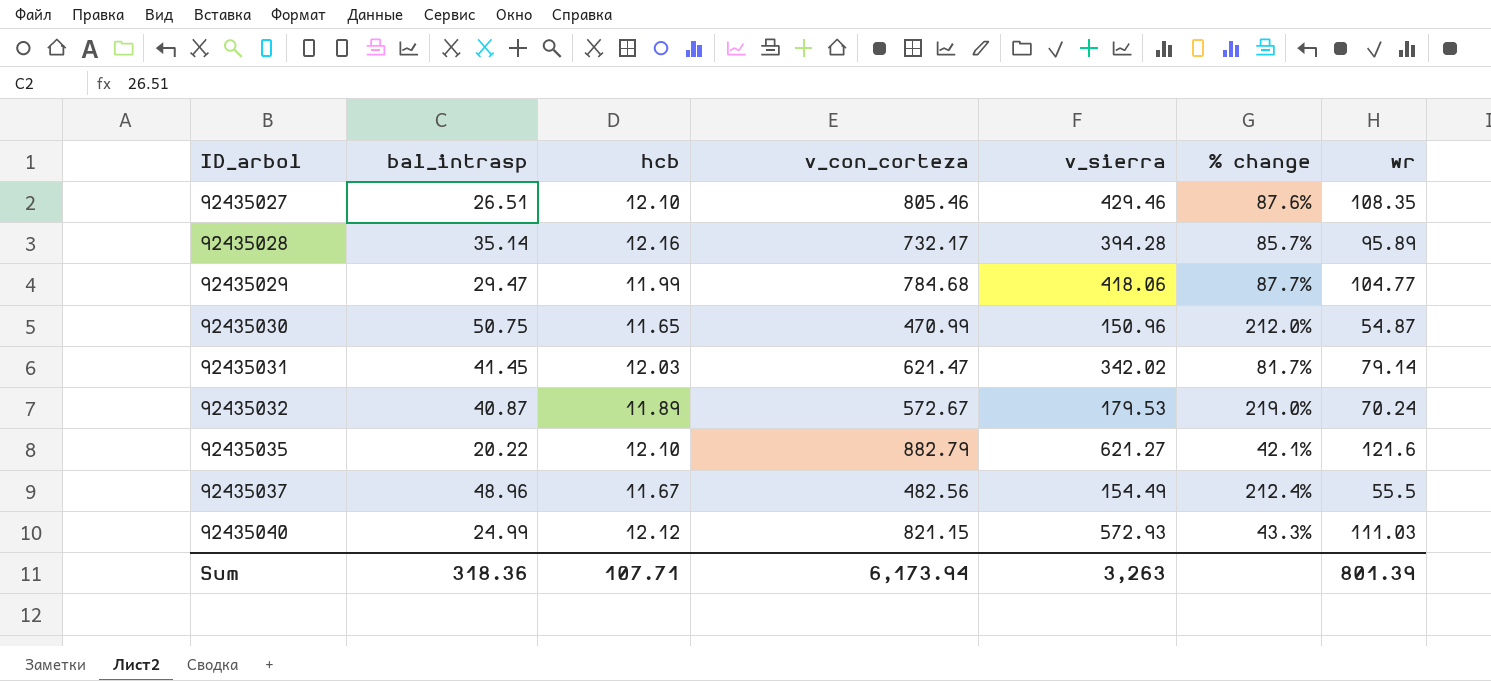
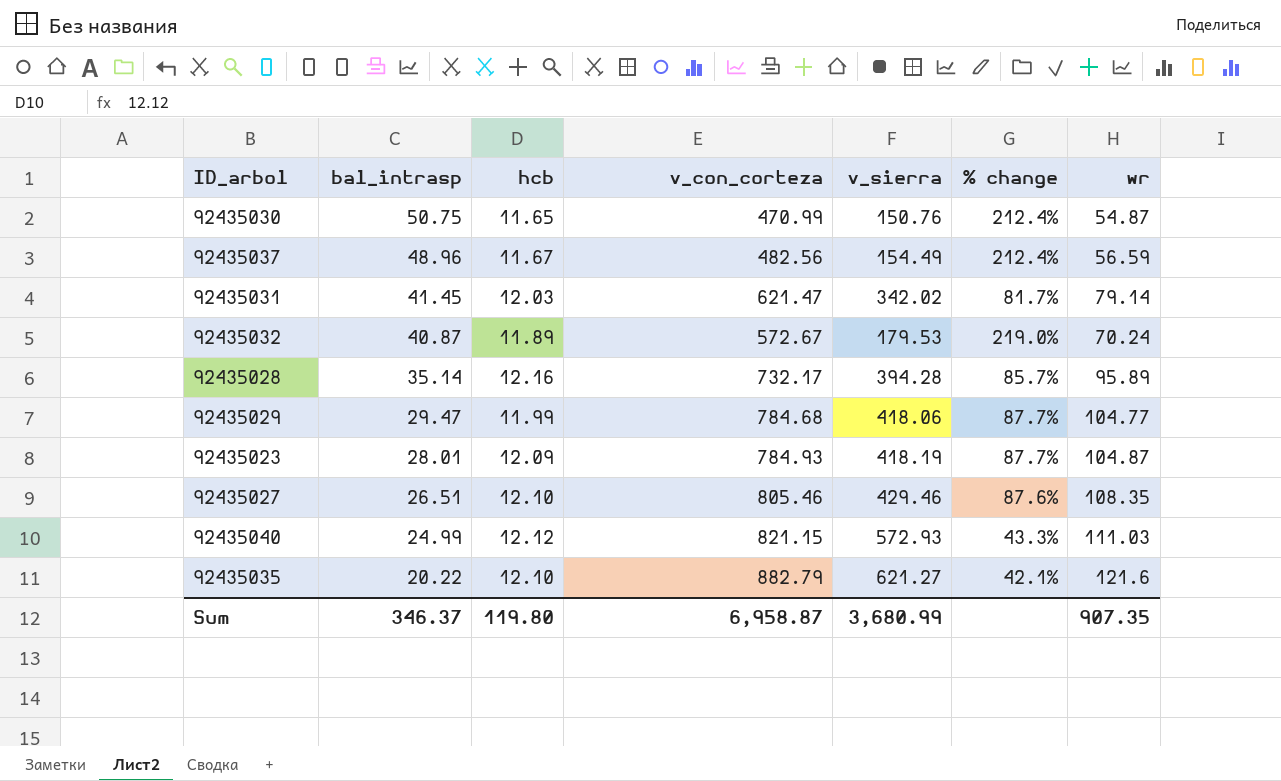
row order: ID_arbol ascending -> bal_intrasp descending
92435030 | v_sierra: 150.96 -> 150.76
92435030 | % change: 212.0% -> 212.4%
92435037 | wr: 55.5 -> 56.59
row 92435023: none -> 28.01 | 12.09 | 784.93 | 418.19 | 87.7% | 104.87
Sum | bal_intrasp: 318.36 -> 346.37
Sum | hcb: 107.71 -> 119.80
Sum | v_con_corteza: 6,173.94 -> 6,958.87
Sum | v_sierra: 3,263 -> 3,680.99
Sum | wr: 801.39 -> 907.35

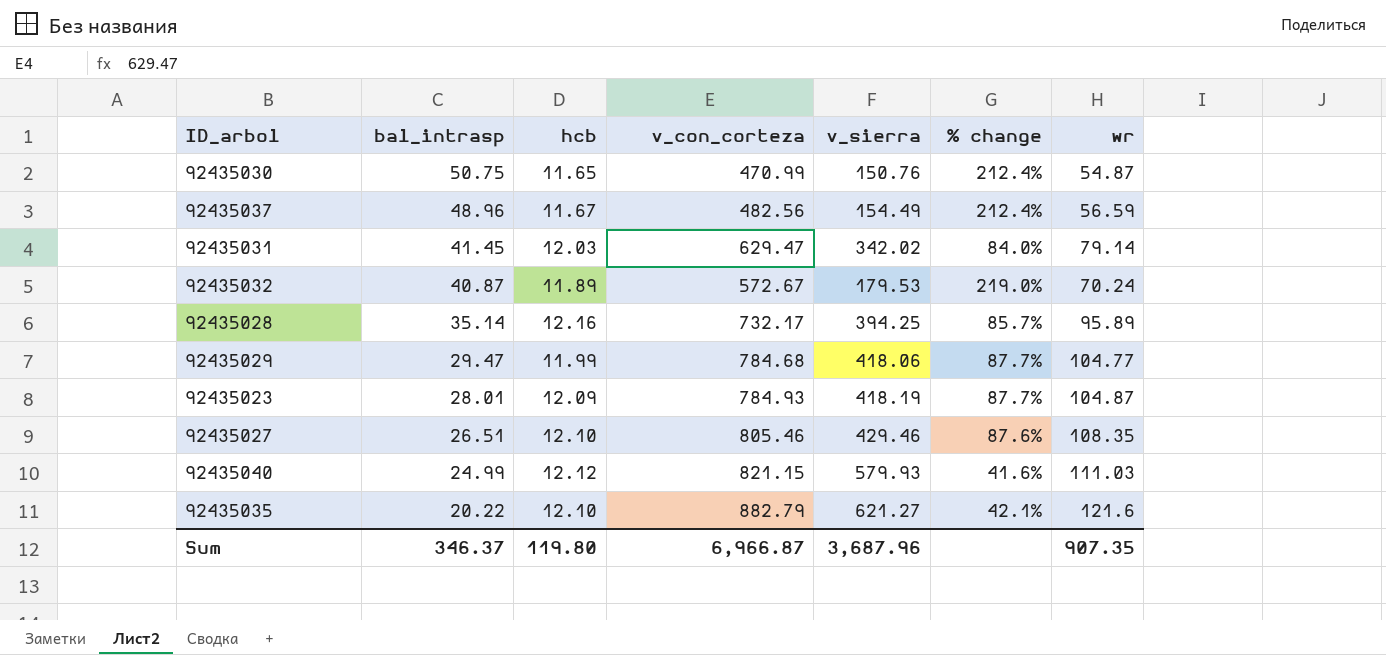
92435031 | v_con_corteza: 621.47 -> 629.47
92435031 | % change: 81.7% -> 84.0%
92435028 | v_sierra: 394.28 -> 394.25
92435040 | v_sierra: 572.93 -> 579.93
92435040 | % change: 43.3% -> 41.6%
Sum | v_con_corteza: 6,958.87 -> 6,966.87
Sum | v_sierra: 3,680.99 -> 3,687.96

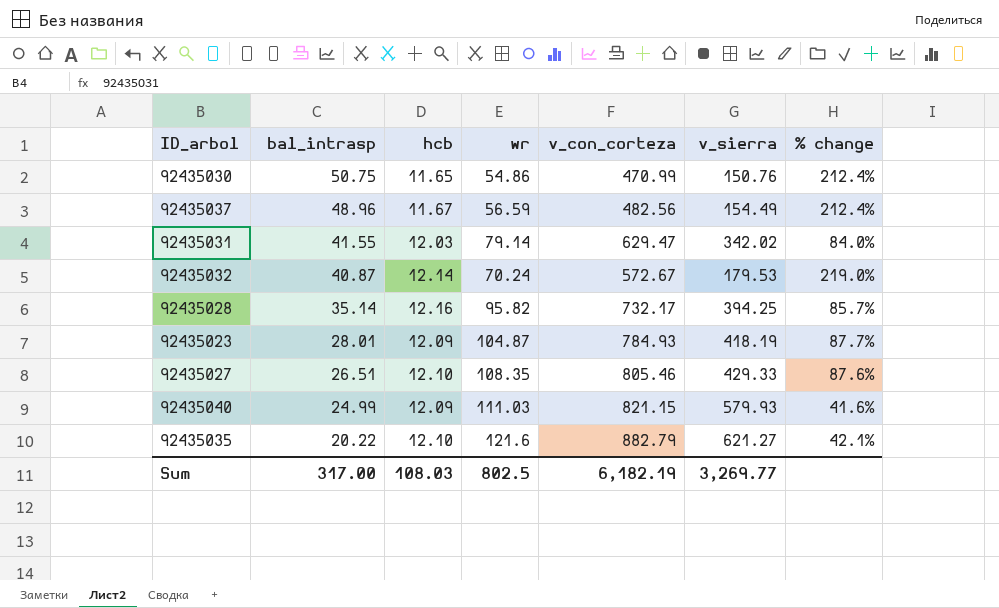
column wr | position: 7 -> 4
row 92435029: 29.47 | 11.99 | 784.68 | 418.06 | 87.7% | 104.77 -> none
92435030 | wr: 54.87 -> 54.86
92435031 | bal_intrasp: 41.45 -> 41.55
92435032 | hcb: 11.89 -> 12.14
92435028 | wr: 95.89 -> 95.82
92435027 | v_sierra: 429.46 -> 429.33
92435040 | hcb: 12.12 -> 12.09
Sum | bal_intrasp: 346.37 -> 317.00
Sum | hcb: 119.80 -> 108.03
Sum | wr: 907.35 -> 802.5
Sum | v_con_corteza: 6,966.87 -> 6,182.19
Sum | v_sierra: 3,687.96 -> 3,269.77

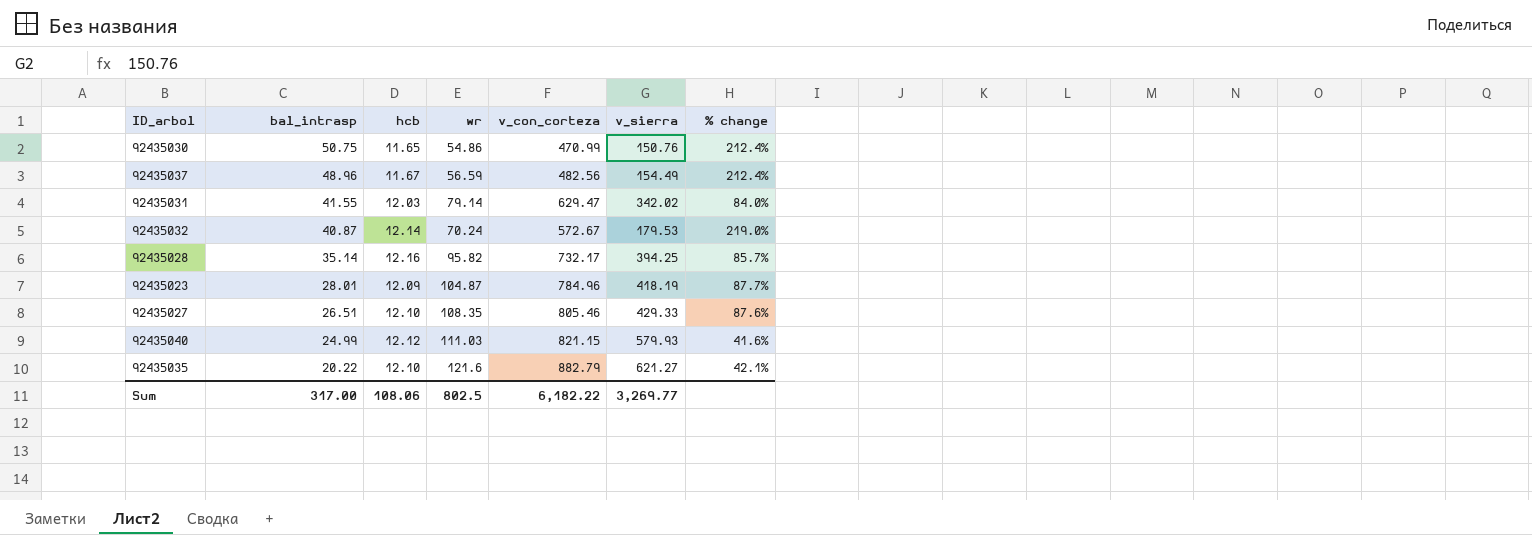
92435023 | v_con_corteza: 784.93 -> 784.96
92435040 | hcb: 12.09 -> 12.12
Sum | hcb: 108.03 -> 108.06
Sum | v_con_corteza: 6,182.19 -> 6,182.22

